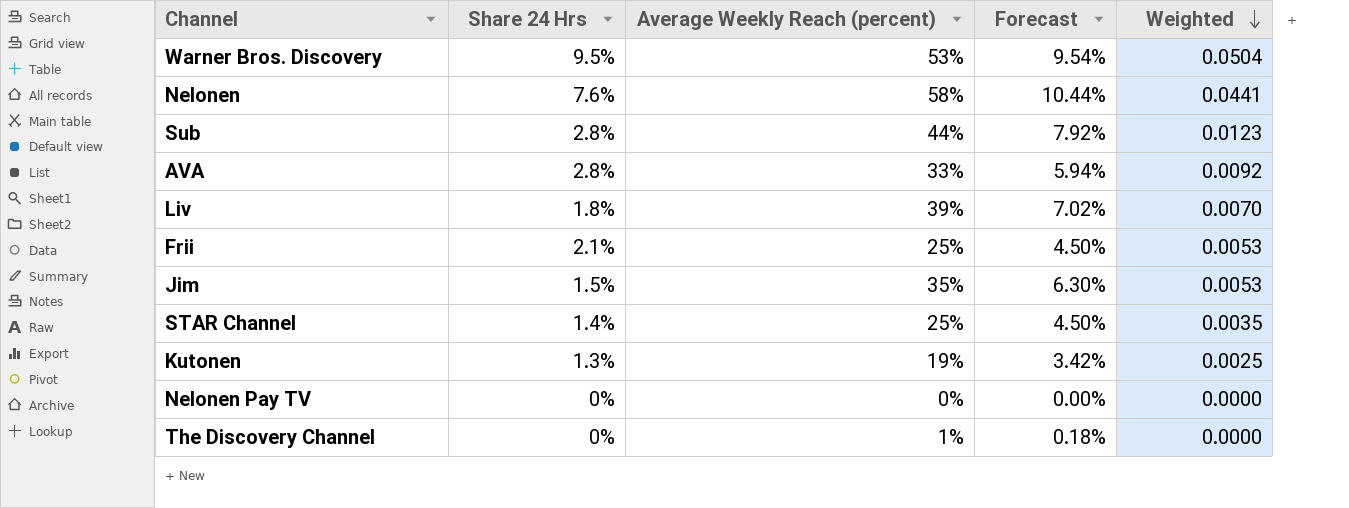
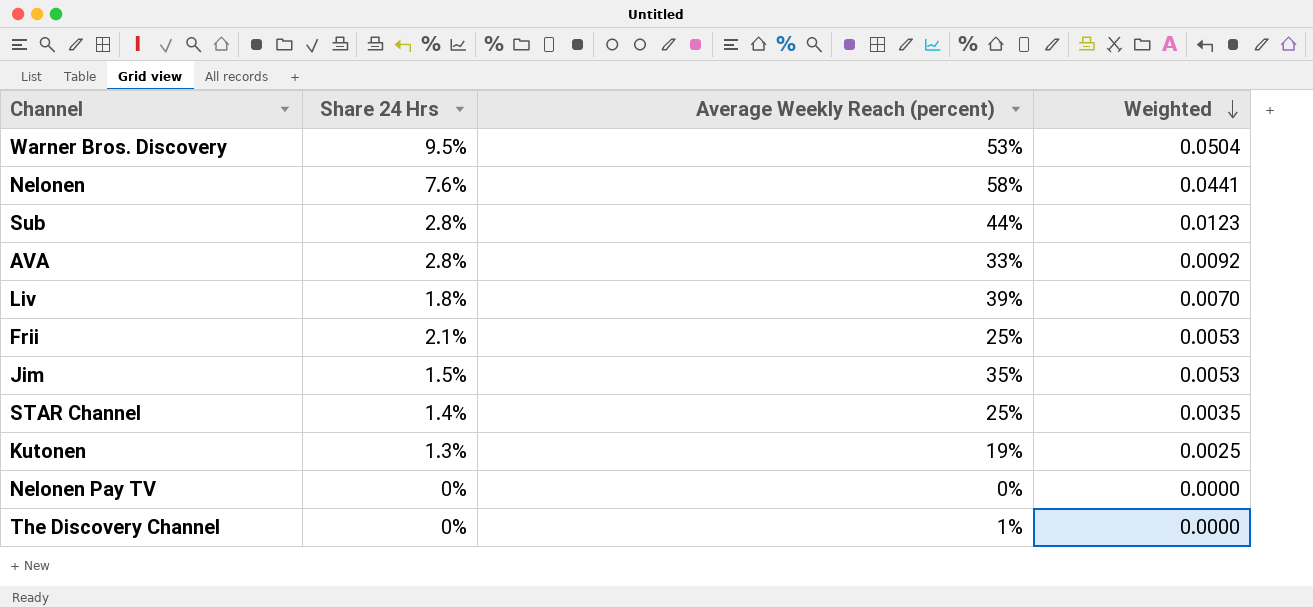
column Forecast | formula: [Average Weekly Reach (percent)] * 0.18 -> none

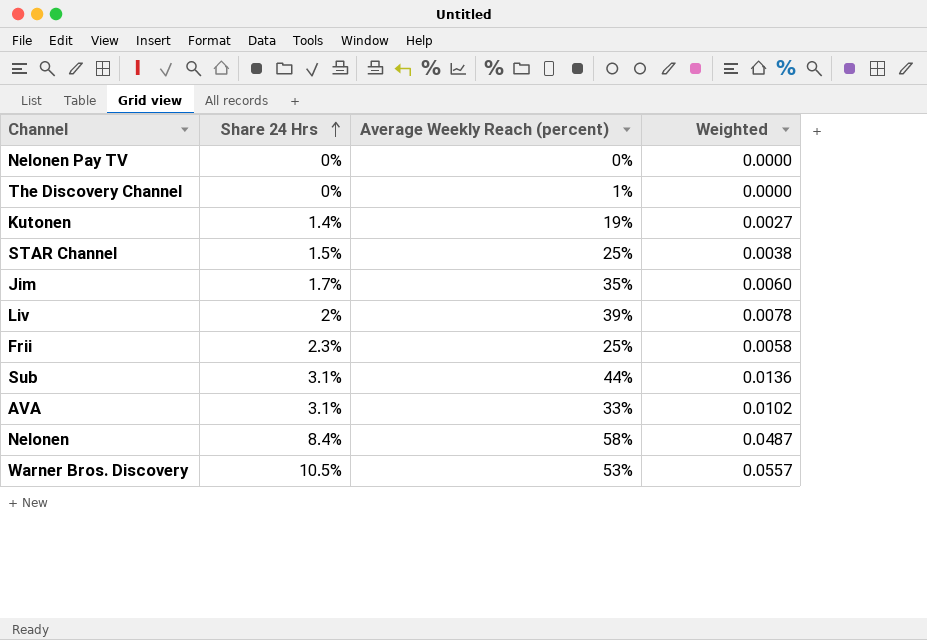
row order: Weighted descending -> Share 24 Hrs ascending
Kutonen | Share 24 Hrs: 1.3% -> 1.4%
Kutonen | Weighted: 0.0025 -> 0.0027
STAR Channel | Share 24 Hrs: 1.4% -> 1.5%
STAR Channel | Weighted: 0.0035 -> 0.0038
Jim | Share 24 Hrs: 1.5% -> 1.7%
Jim | Weighted: 0.0053 -> 0.0060
Liv | Share 24 Hrs: 1.8% -> 2%
Liv | Weighted: 0.0070 -> 0.0078
Frii | Share 24 Hrs: 2.1% -> 2.3%
Frii | Weighted: 0.0053 -> 0.0058
Sub | Share 24 Hrs: 2.8% -> 3.1%
Sub | Weighted: 0.0123 -> 0.0136
AVA | Share 24 Hrs: 2.8% -> 3.1%
AVA | Weighted: 0.0092 -> 0.0102
Nelonen | Share 24 Hrs: 7.6% -> 8.4%
Nelonen | Weighted: 0.0441 -> 0.0487
Warner Bros. Discovery | Share 24 Hrs: 9.5% -> 10.5%
Warner Bros. Discovery | Weighted: 0.0504 -> 0.0557

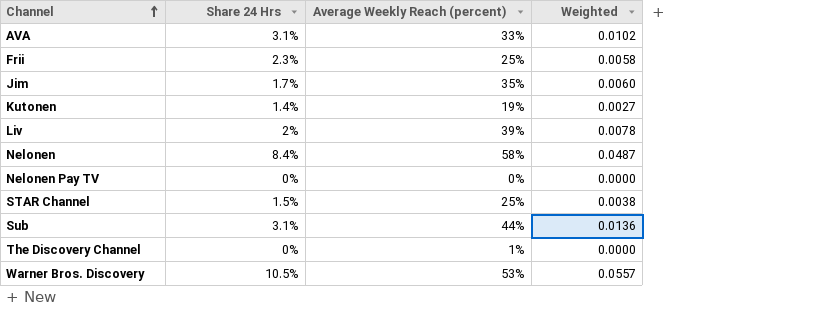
row order: Share 24 Hrs ascending -> Channel ascending

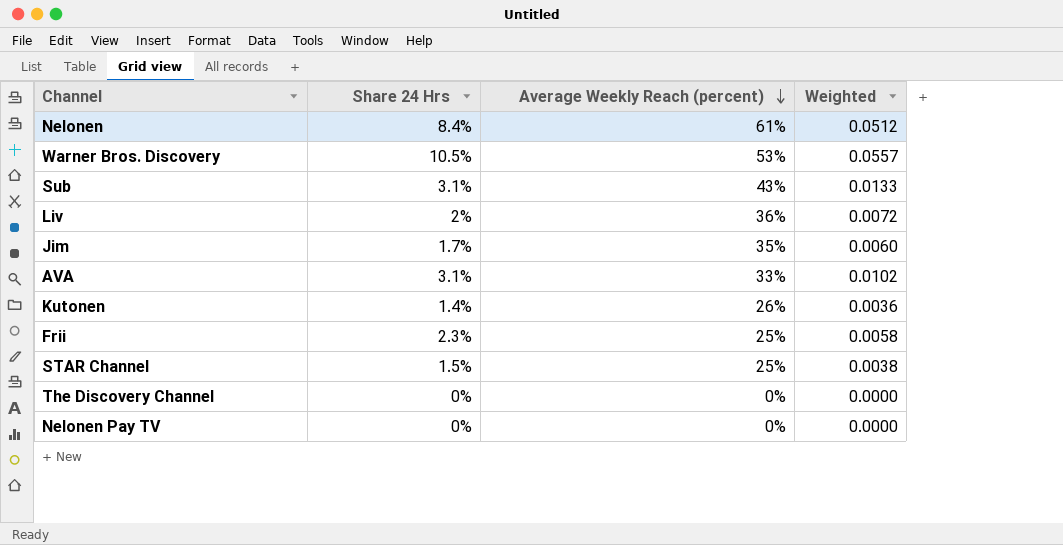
row order: Channel ascending -> Average Weekly Reach (percent) descending
Nelonen | Average Weekly Reach (percent): 58% -> 61%
Nelonen | Weighted: 0.0487 -> 0.0512
Sub | Average Weekly Reach (percent): 44% -> 43%
Sub | Weighted: 0.0136 -> 0.0133
Liv | Average Weekly Reach (percent): 39% -> 36%
Liv | Weighted: 0.0078 -> 0.0072
Kutonen | Average Weekly Reach (percent): 19% -> 26%
Kutonen | Weighted: 0.0027 -> 0.0036
The Discovery Channel | Average Weekly Reach (percent): 1% -> 0%

